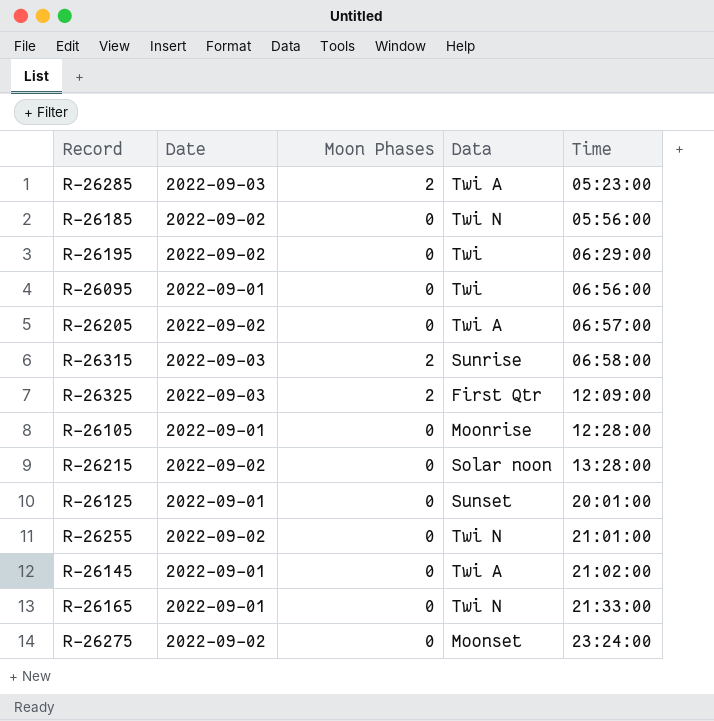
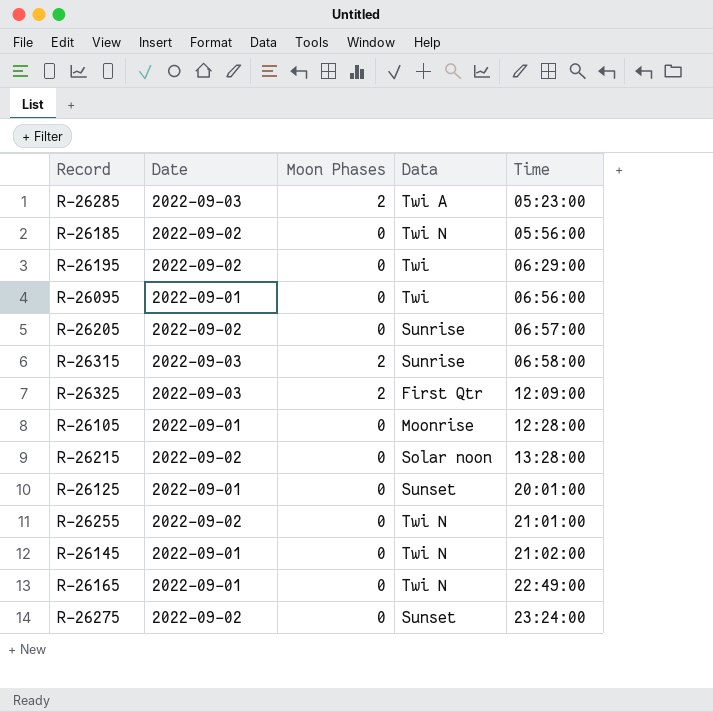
R-26205 | Data: Twi A -> Sunrise
R-26145 | Data: Twi A -> Twi N
R-26165 | Time: 21:33:00 -> 22:49:00
R-26275 | Data: Moonset -> Sunset

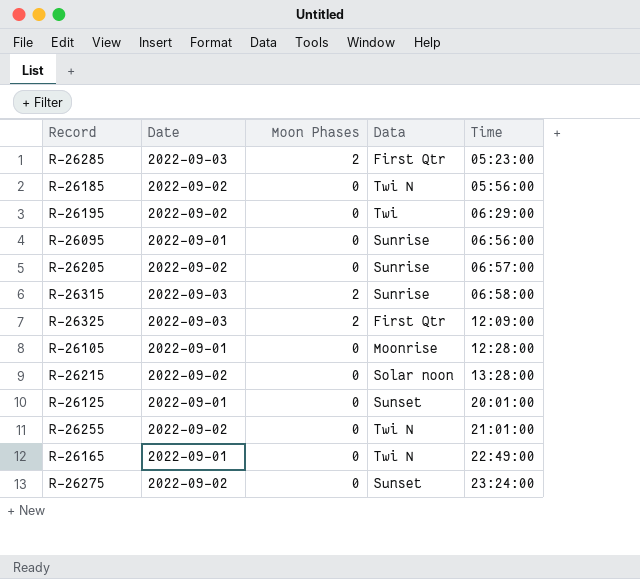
row R-26145: 2022-09-01 | 0 | Twi N | 21:02:00 -> none
R-26285 | Data: Twi A -> First Qtr
R-26095 | Data: Twi -> Sunrise

